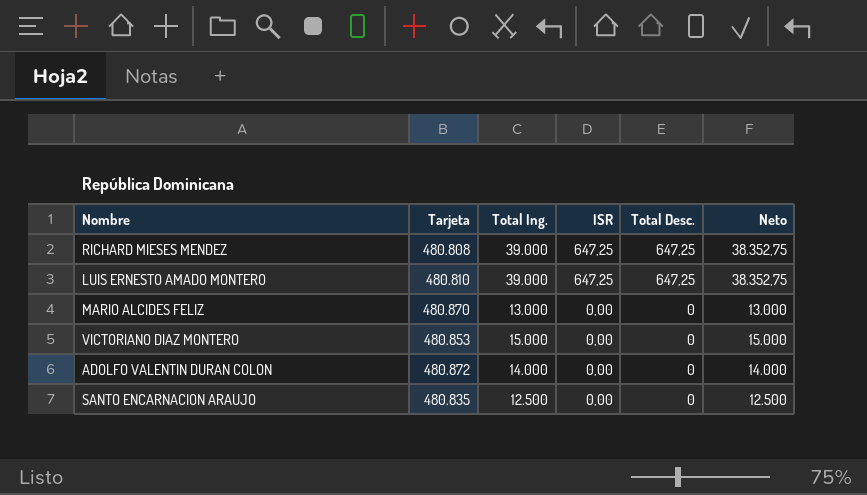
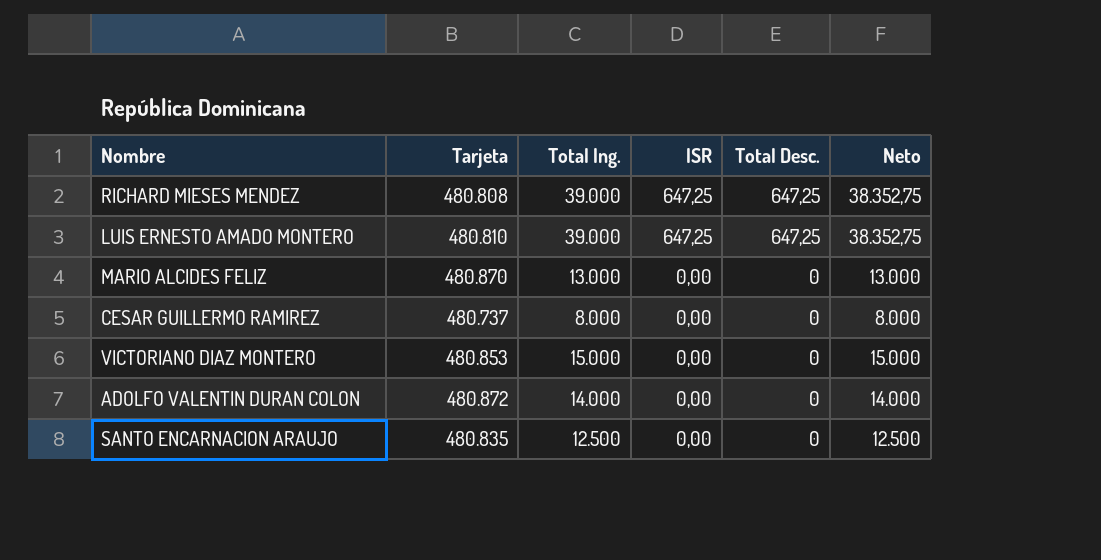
row CESAR GUILLERMO RAMIREZ: none -> 480.737 | 8.000 | 0,00 | 0 | 8.000

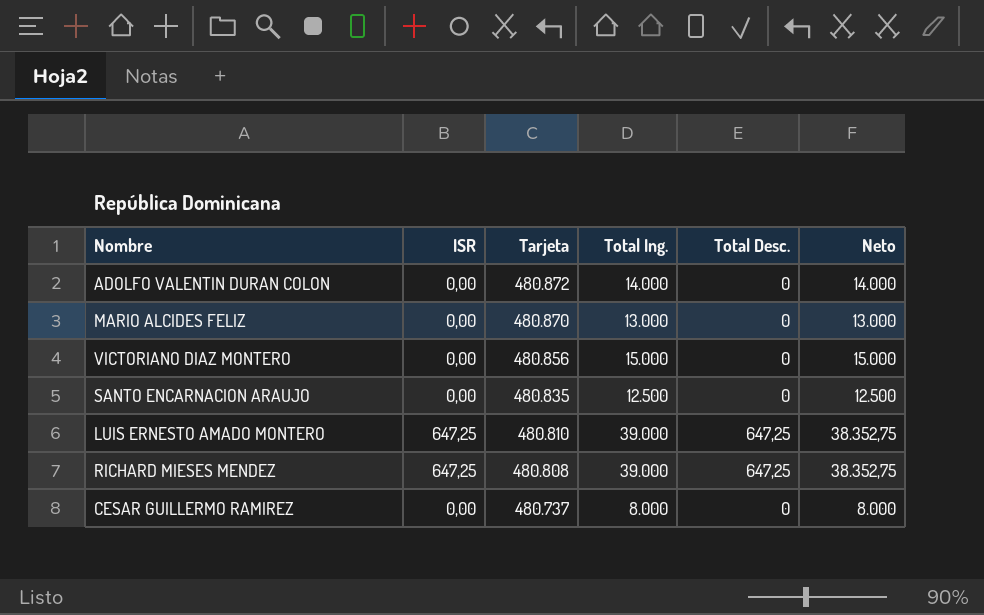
row order: ISR descending -> Tarjeta descending
column ISR | position: 4 -> 2
VICTORIANO DIAZ MONTERO | Tarjeta: 480.853 -> 480.856

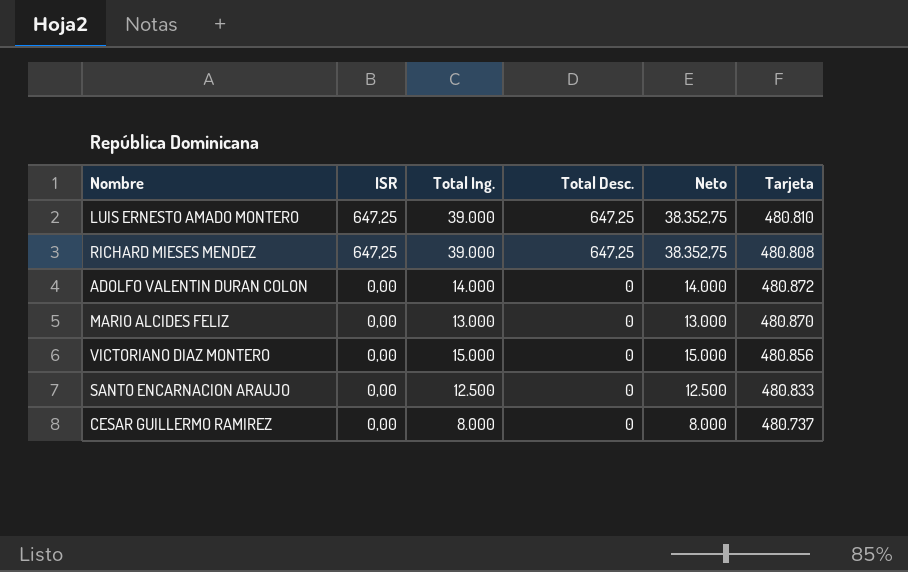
row order: Tarjeta descending -> ISR descending
column Tarjeta | position: 3 -> 6
SANTO ENCARNACION ARAUJO | Tarjeta: 480.835 -> 480.833

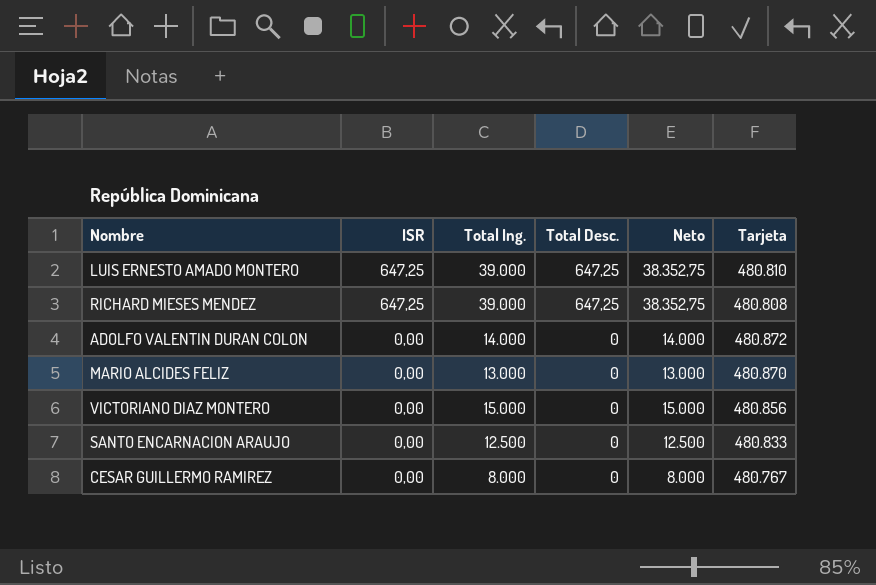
CESAR GUILLERMO RAMIREZ | Tarjeta: 480.737 -> 480.767

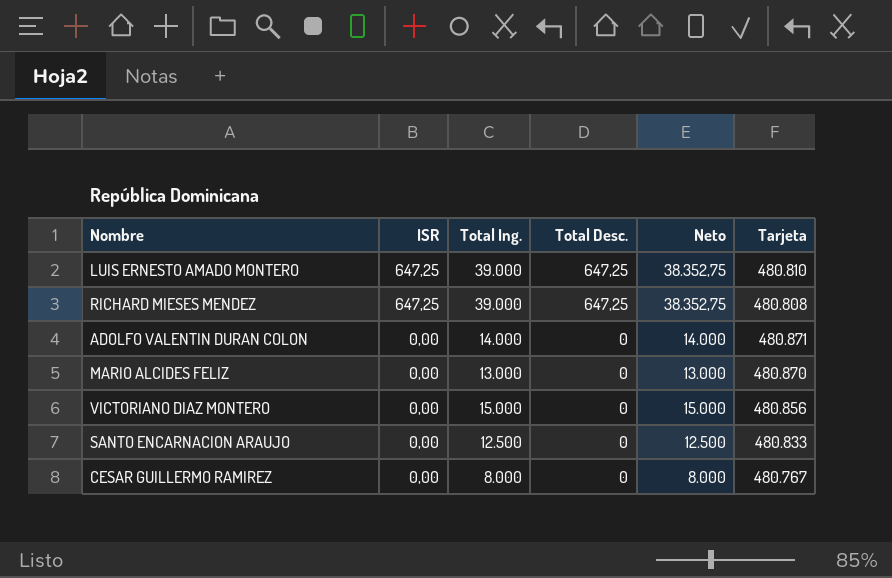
ADOLFO VALENTIN DURAN COLON | Tarjeta: 480.872 -> 480.871

